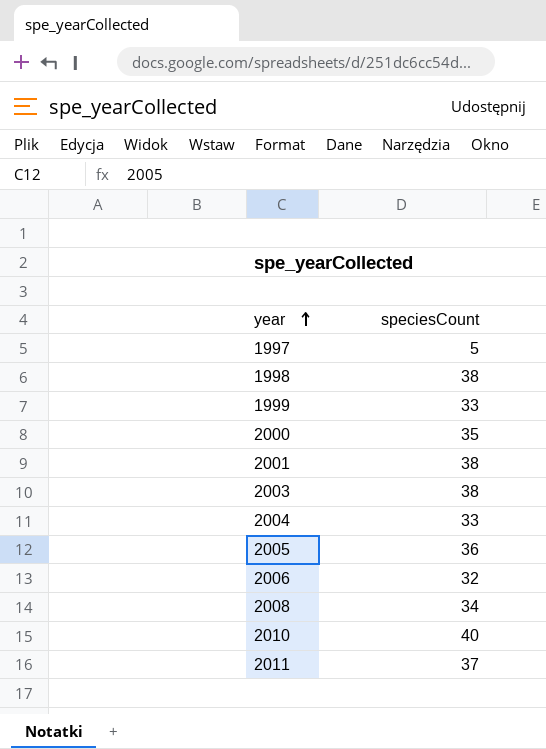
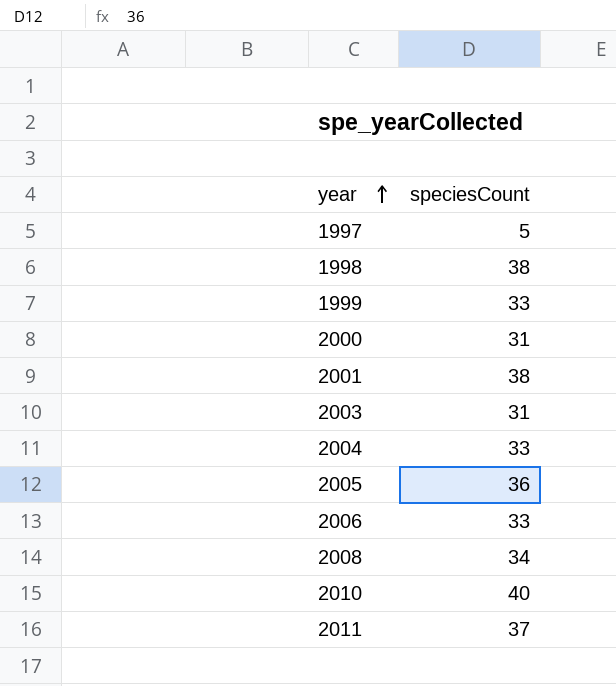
2000 | speciesCount: 35 -> 31
2003 | speciesCount: 38 -> 31
2006 | speciesCount: 32 -> 33

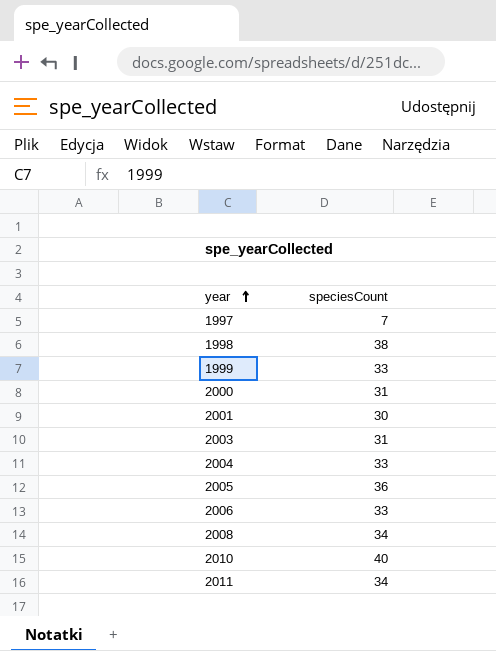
1997 | speciesCount: 5 -> 7
2001 | speciesCount: 38 -> 30
2011 | speciesCount: 37 -> 34

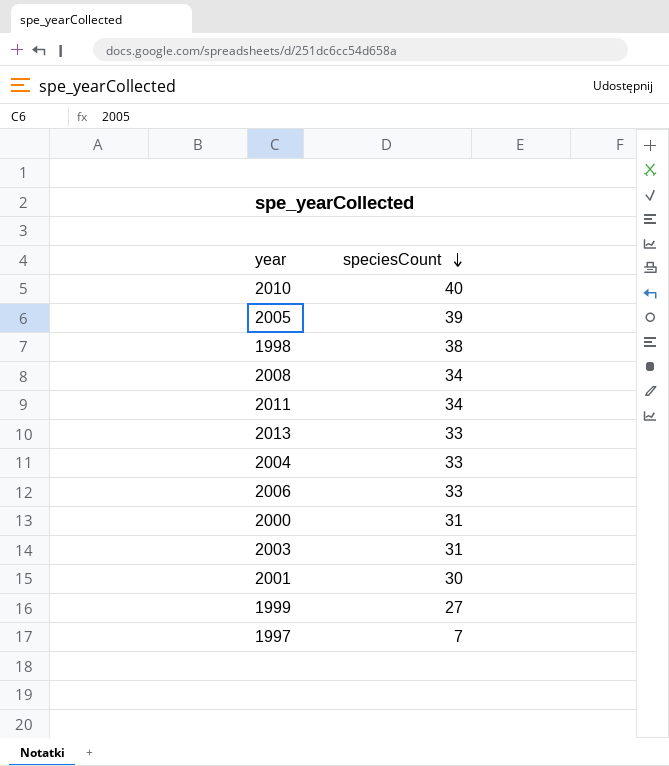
row order: year ascending -> speciesCount descending
2005 | speciesCount: 36 -> 39
row 2013: none -> 33
1999 | speciesCount: 33 -> 27

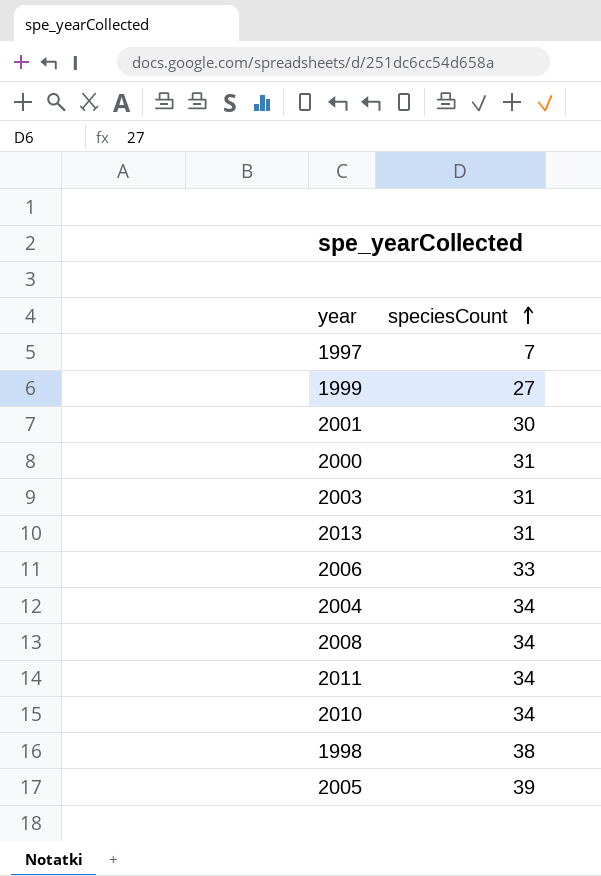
row order: speciesCount descending -> speciesCount ascending
2013 | speciesCount: 33 -> 31
2004 | speciesCount: 33 -> 34
2010 | speciesCount: 40 -> 34

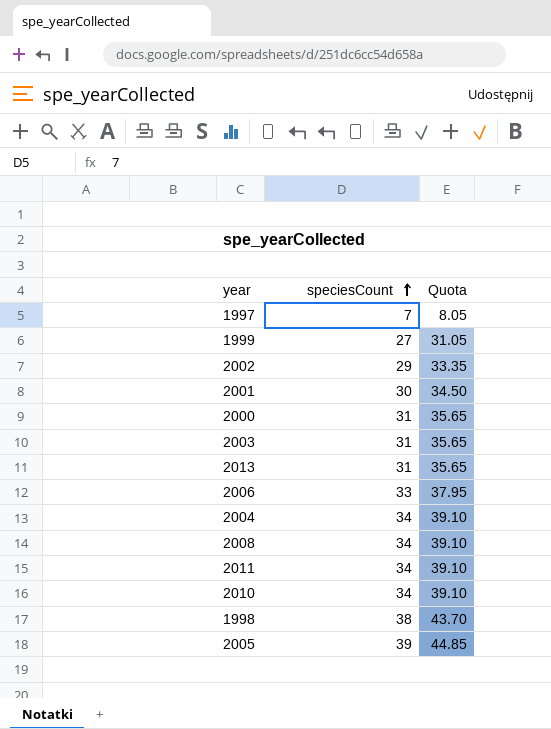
column Quota | formula: none -> [speciesCount] * 1.15
row 2002: none -> 29 | 33.35

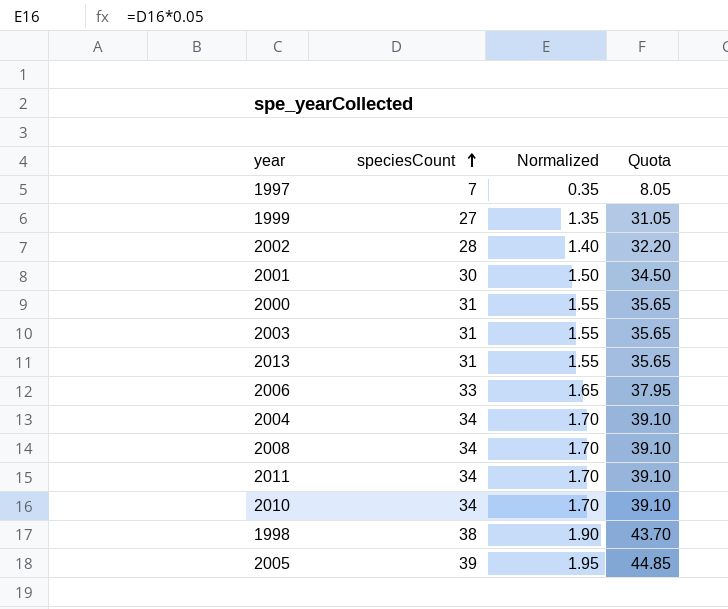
column Normalized | formula: none -> [speciesCount] * 0.05
2002 | speciesCount: 29 -> 28
2002 | Quota: 33.35 -> 32.20

